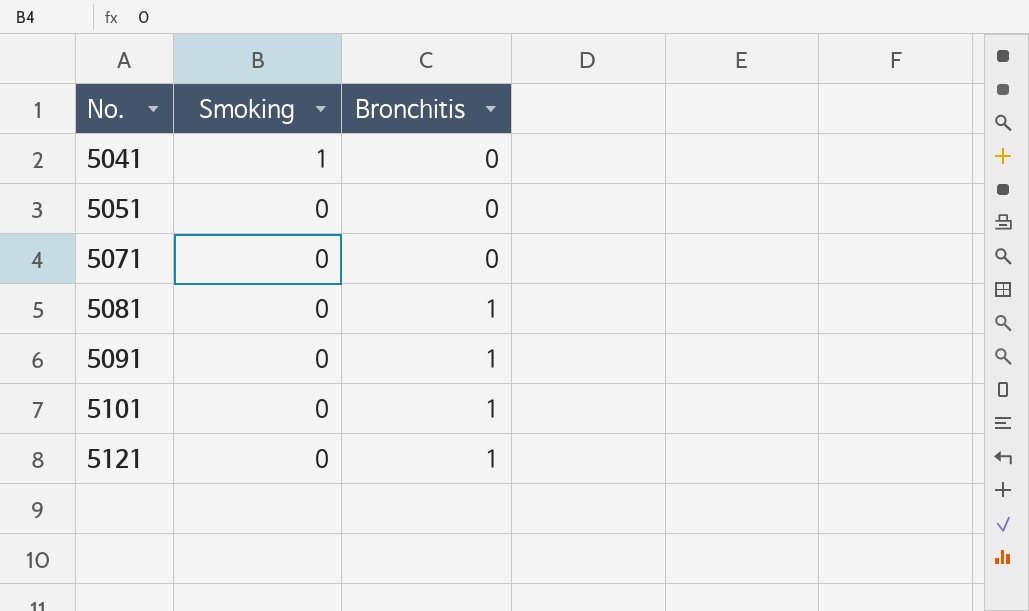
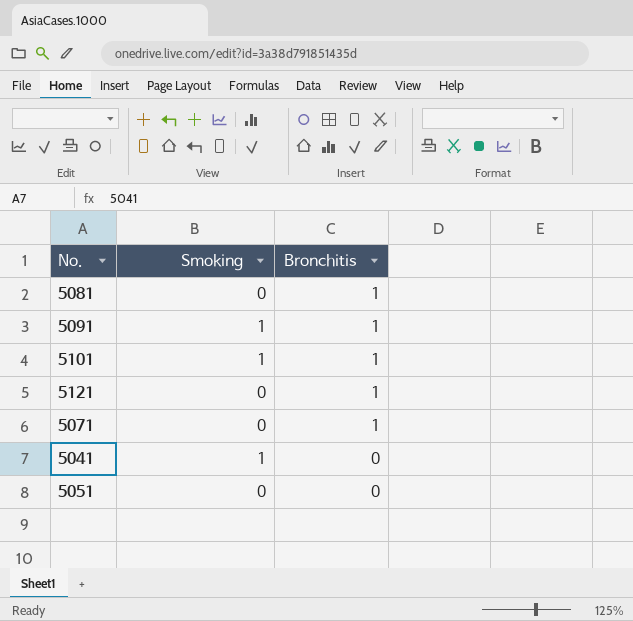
row order: No. ascending -> Bronchitis descending
5091 | Smoking: 0 -> 1
5101 | Smoking: 0 -> 1
5071 | Bronchitis: 0 -> 1

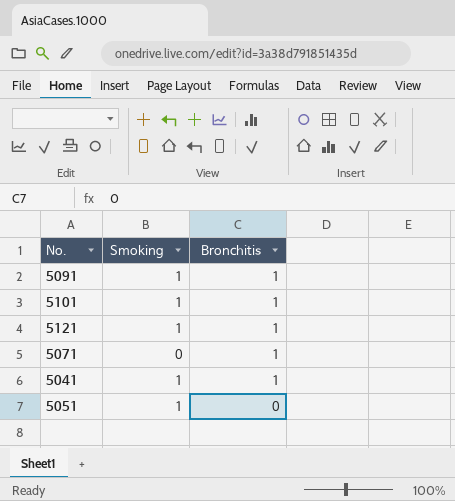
row 5081: 0 | 1 -> none
5121 | Smoking: 0 -> 1
5041 | Bronchitis: 0 -> 1
5051 | Smoking: 0 -> 1

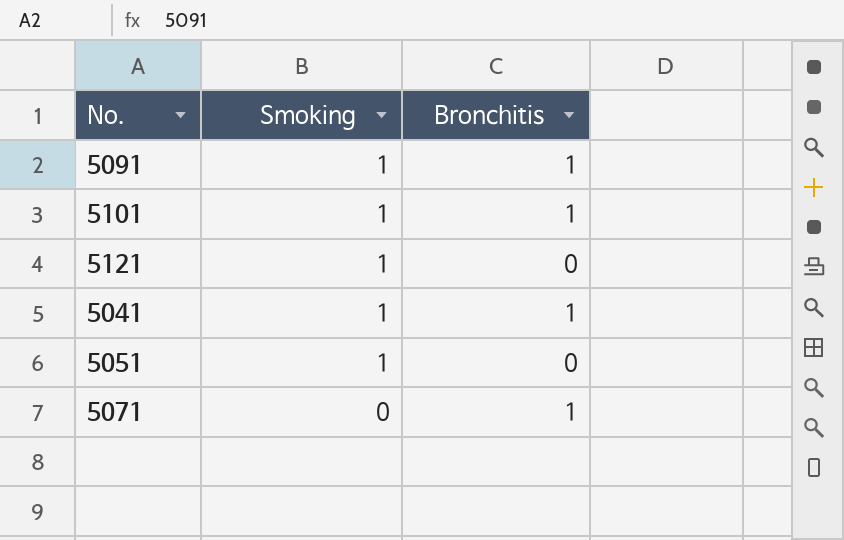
row order: Bronchitis descending -> Smoking descending
5121 | Bronchitis: 1 -> 0

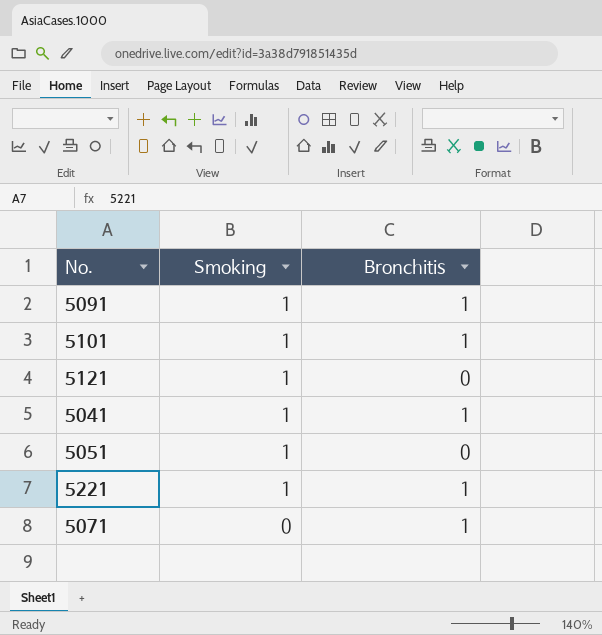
row 5221: none -> 1 | 1

